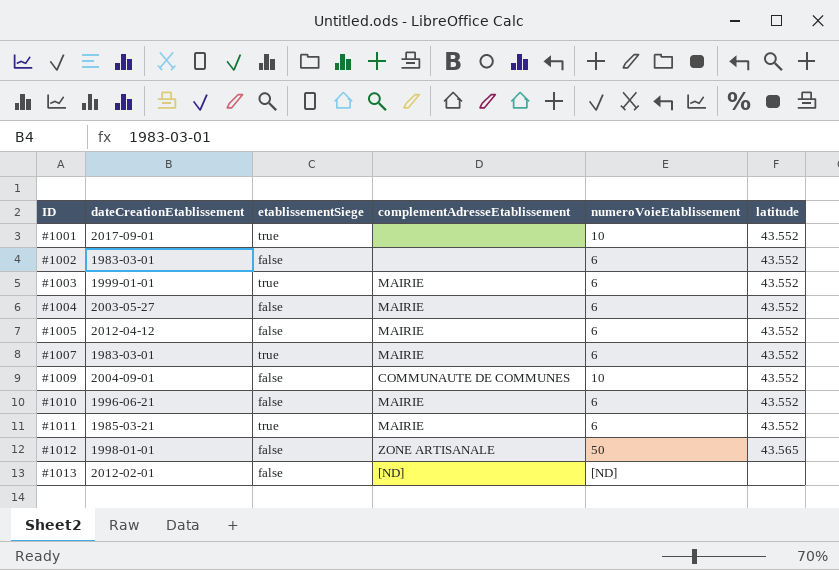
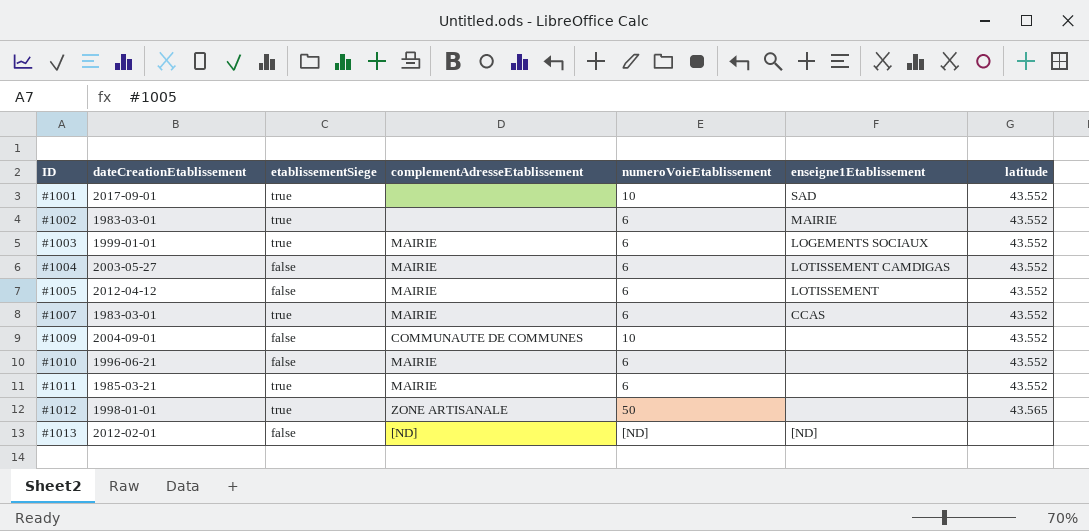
column enseigne1Etablissement | position: none -> 6
#1002 | etablissementSiege: false -> true
#1012 | etablissementSiege: false -> true

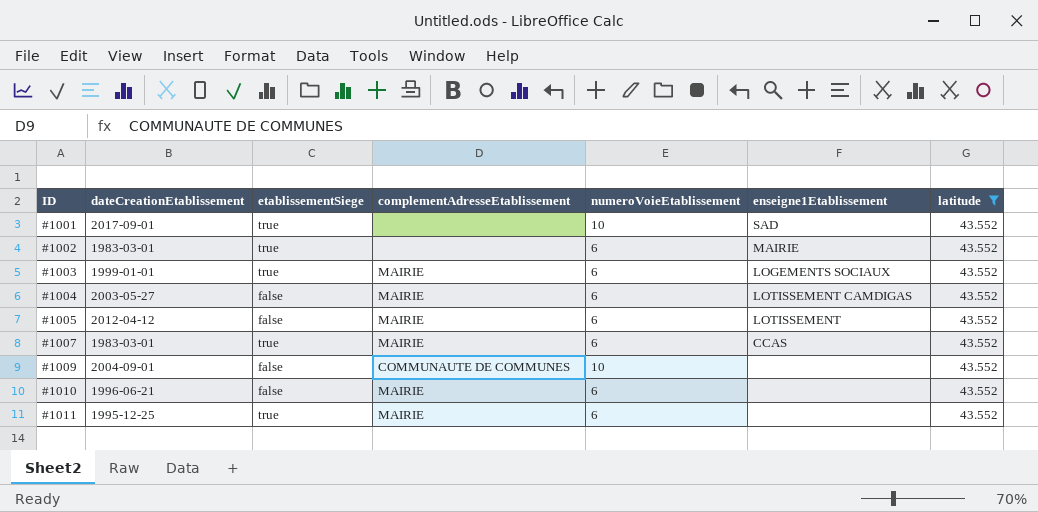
filter: none -> latitude = 43.552
#1011 | dateCreationEtablissement: 1985-03-21 -> 1995-12-25

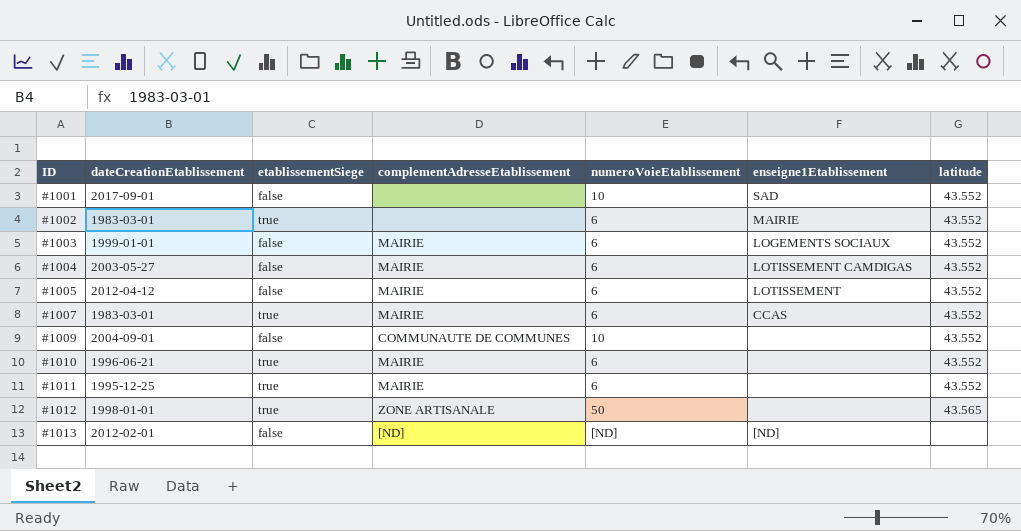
filter: latitude = 43.552 -> none
#1001 | etablissementSiege: true -> false
#1003 | etablissementSiege: true -> false
#1010 | etablissementSiege: false -> true

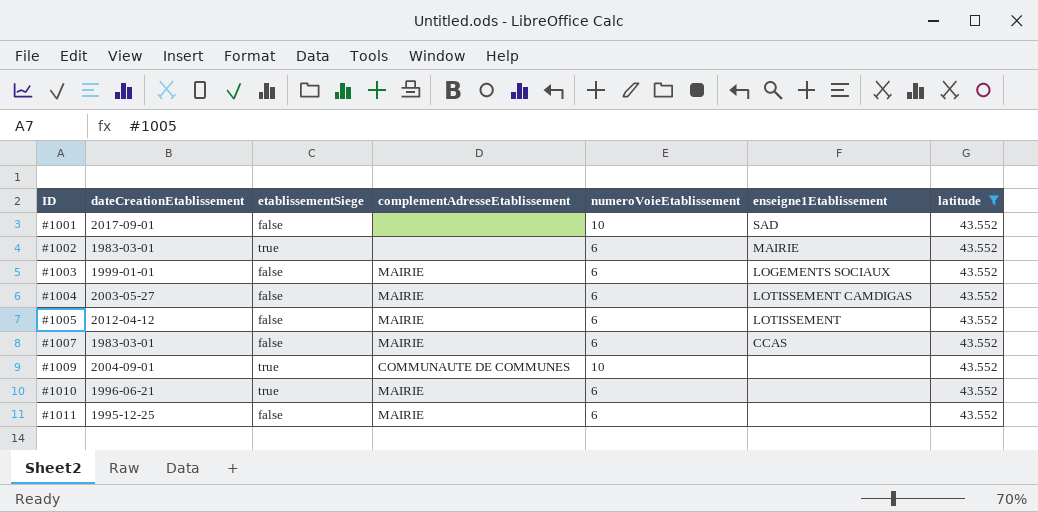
filter: none -> latitude = 43.552
#1007 | etablissementSiege: true -> false
#1009 | etablissementSiege: false -> true
#1011 | etablissementSiege: true -> false

